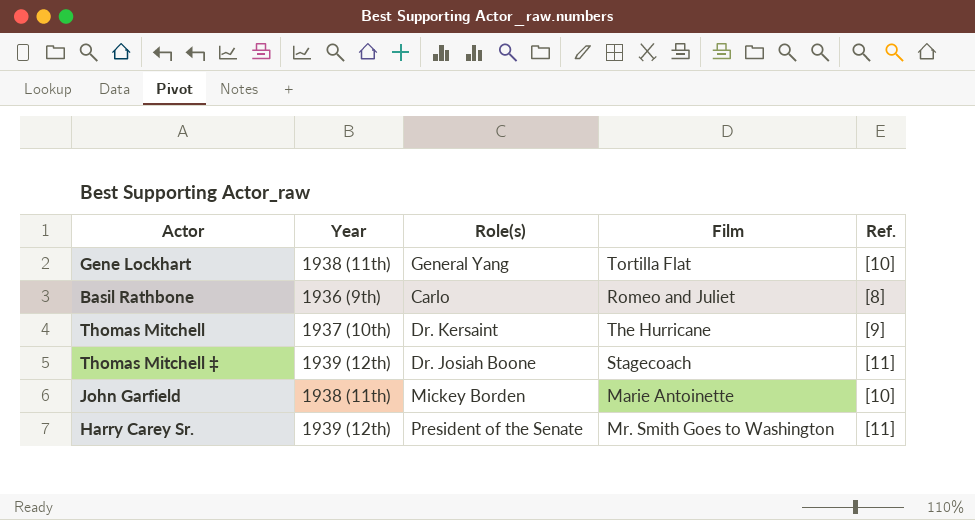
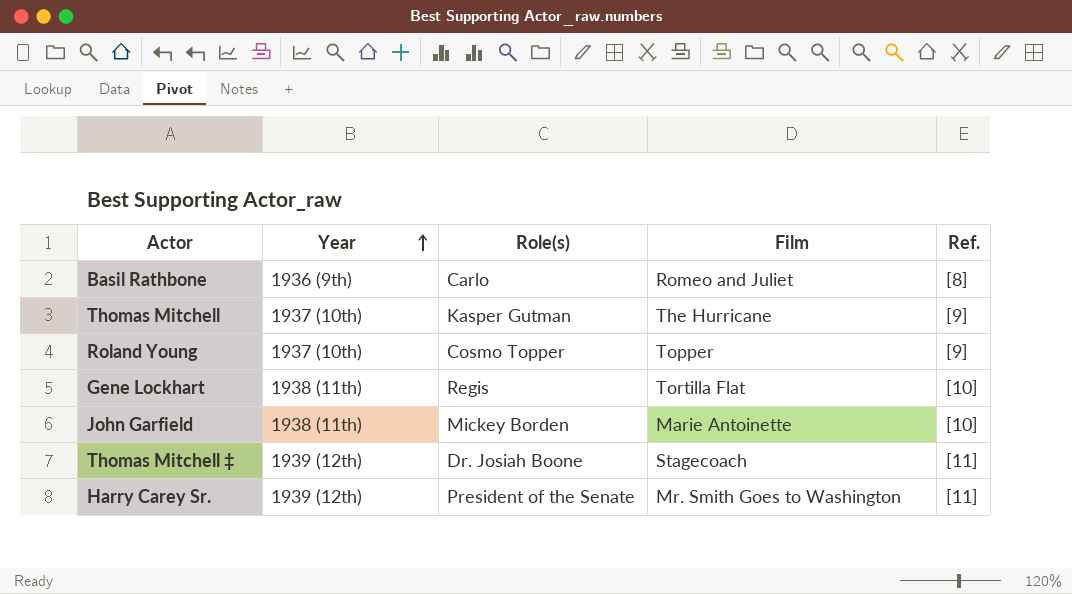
row order: none -> Year ascending
Thomas Mitchell | Role(s): Dr. Kersaint -> Kasper Gutman
row Roland Young: none -> 1937 (10th) | Cosmo Topper | Topper | [9]
Gene Lockhart | Role(s): General Yang -> Regis

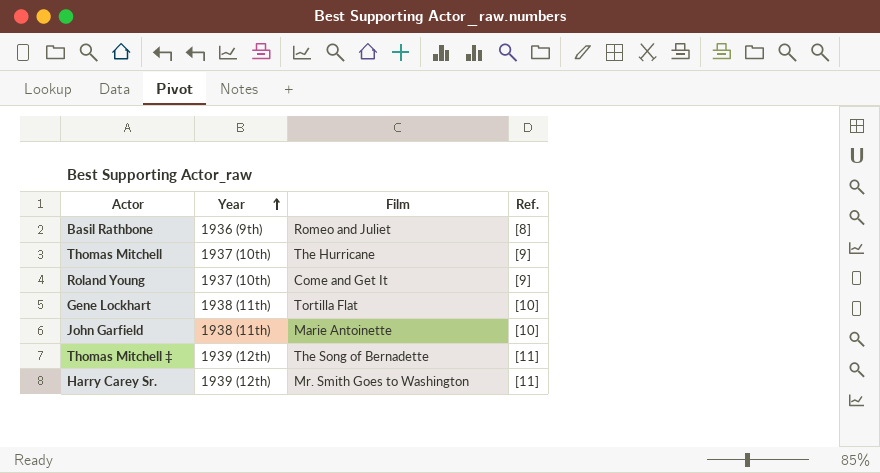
column Role(s) | position: 3 -> none
Roland Young | Film: Topper -> Come and Get It
Thomas Mitchell ‡ | Film: Stagecoach -> The Song of Bernadette

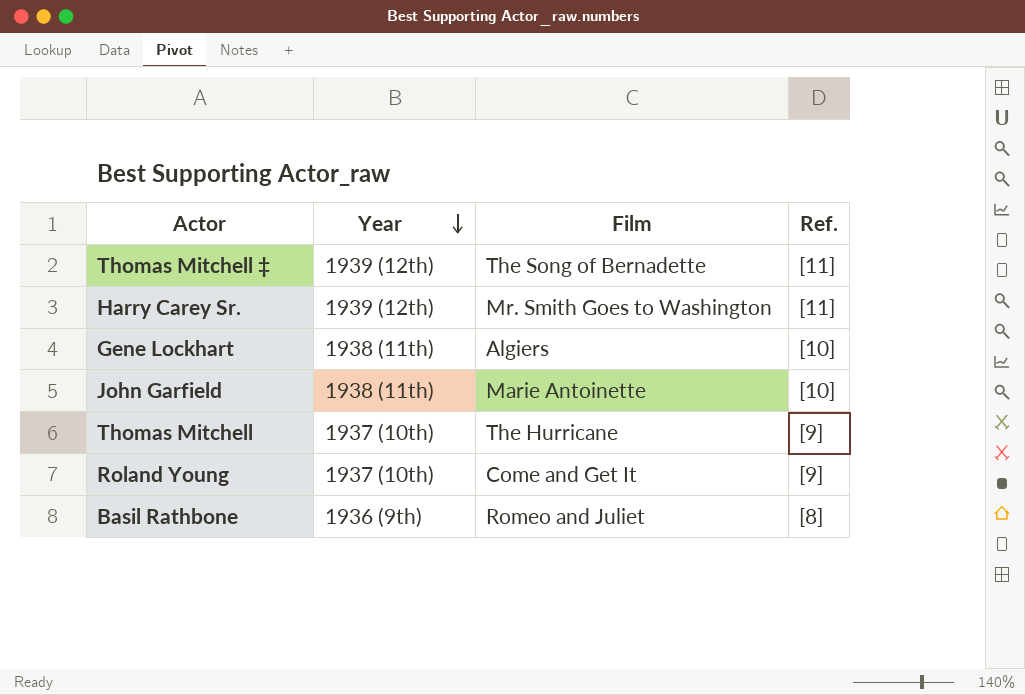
row order: Year ascending -> Year descending
Gene Lockhart | Film: Tortilla Flat -> Algiers

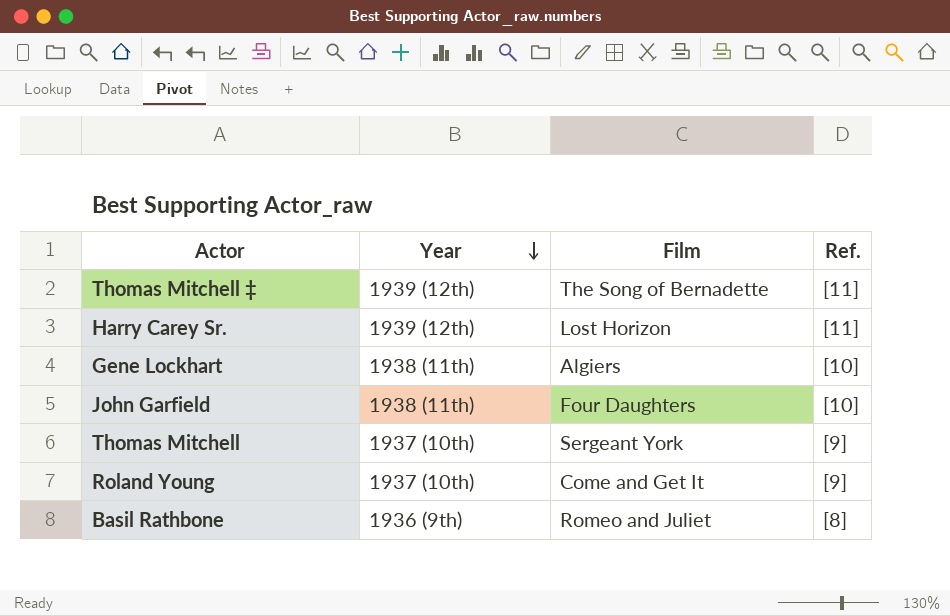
Harry Carey Sr. | Film: Mr. Smith Goes to Washington -> Lost Horizon
John Garfield | Film: Marie Antoinette -> Four Daughters
Thomas Mitchell | Film: The Hurricane -> Sergeant York

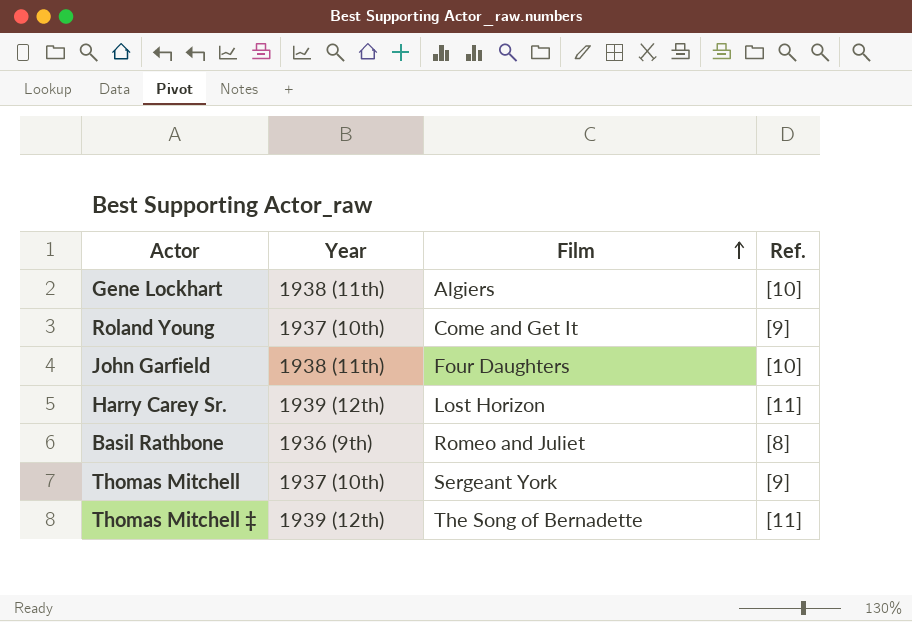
row order: Year descending -> Film ascending

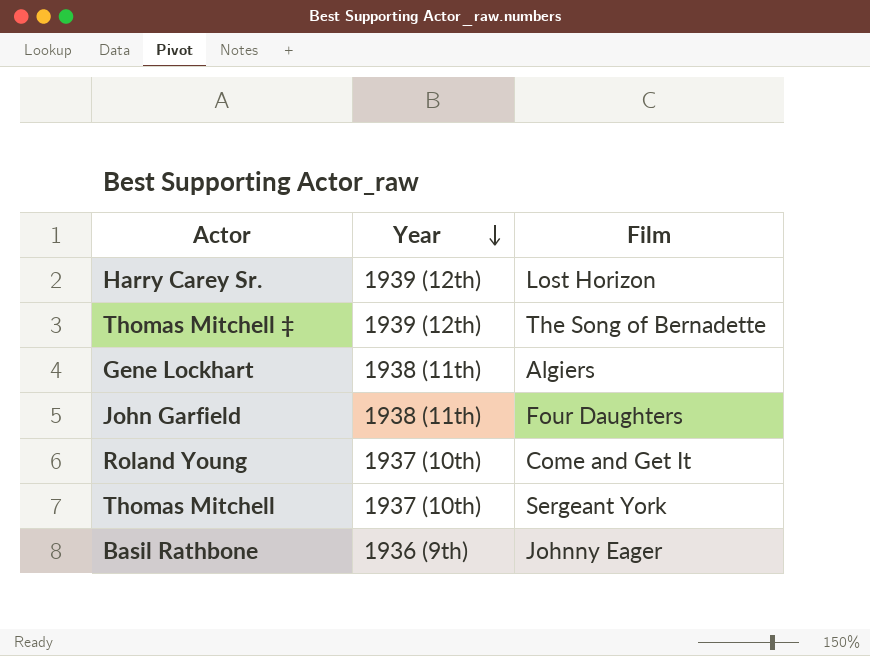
row order: Film ascending -> Year descending
column Ref. | position: 4 -> none
Basil Rathbone | Film: Romeo and Juliet -> Johnny Eager

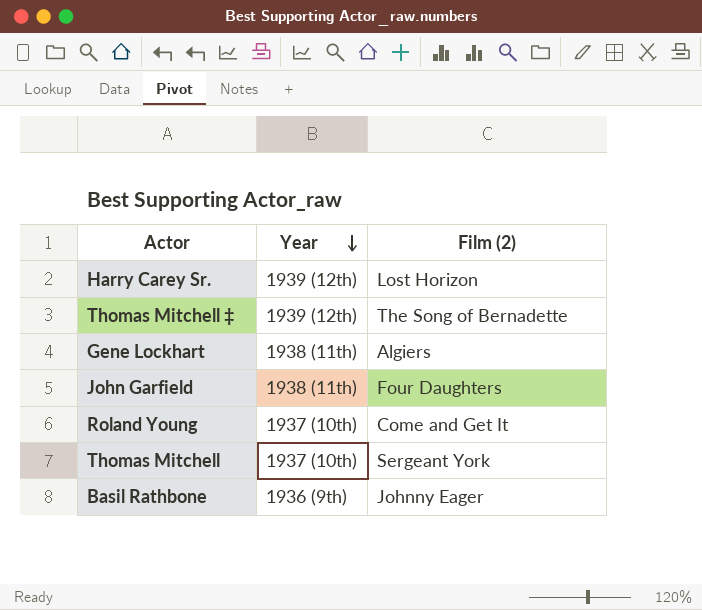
column name: Film -> Film (2)

